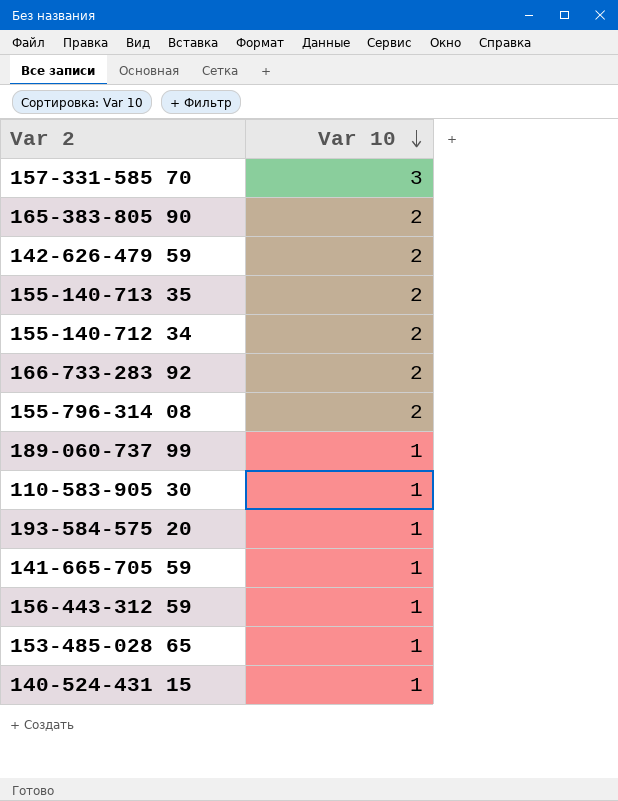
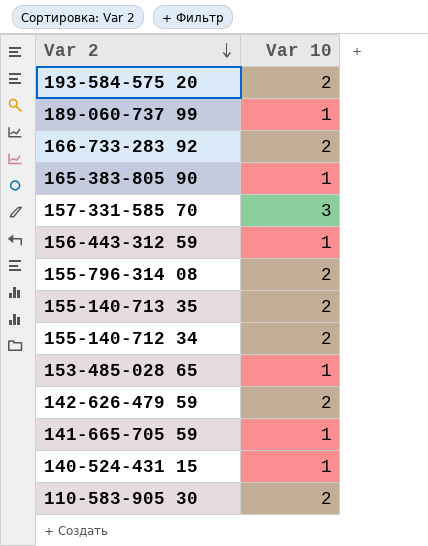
row order: Var 10 descending -> Var 2 descending
193-584-575 20 | Var 10: 1 -> 2
165-383-805 90 | Var 10: 2 -> 1
110-583-905 30 | Var 10: 1 -> 2

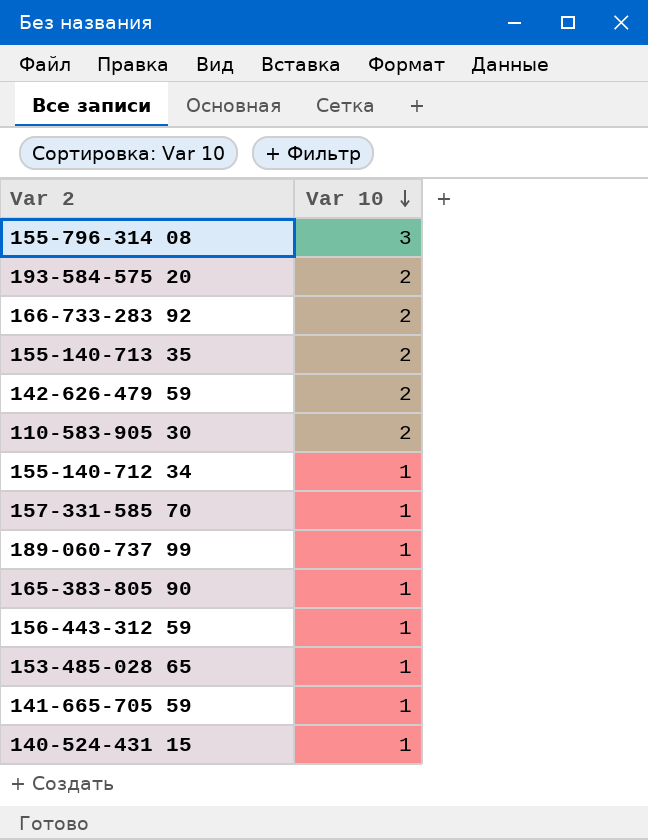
row order: Var 2 descending -> Var 10 descending
155-796-314 08 | Var 10: 2 -> 3
155-140-712 34 | Var 10: 2 -> 1
157-331-585 70 | Var 10: 3 -> 1

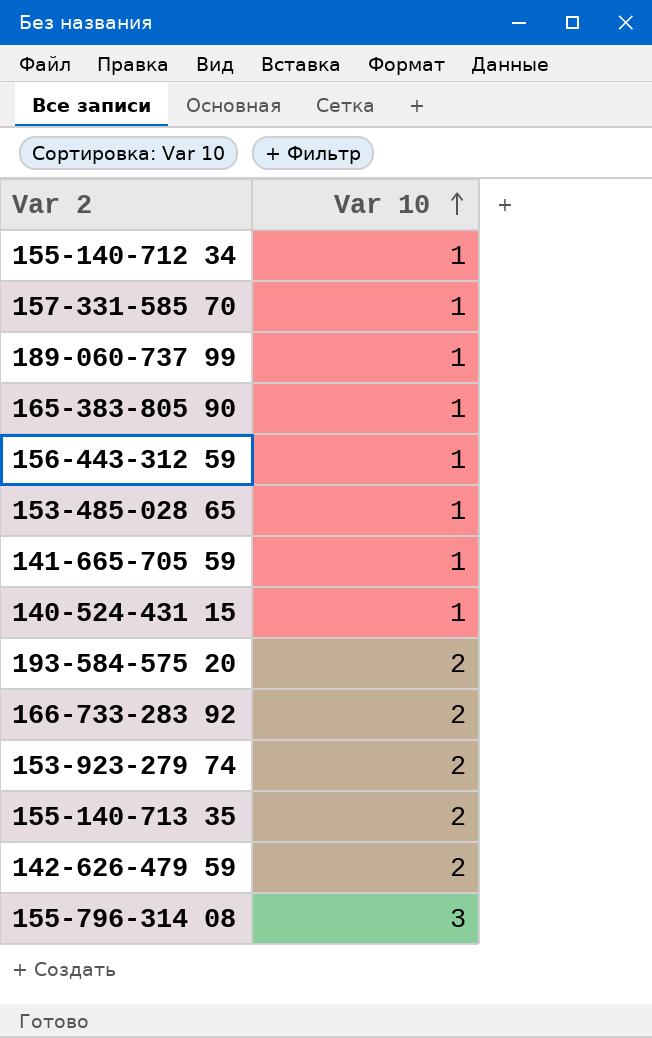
row order: Var 10 descending -> Var 10 ascending
row 110-583-905 30: 2 -> none
row 153-923-279 74: none -> 2

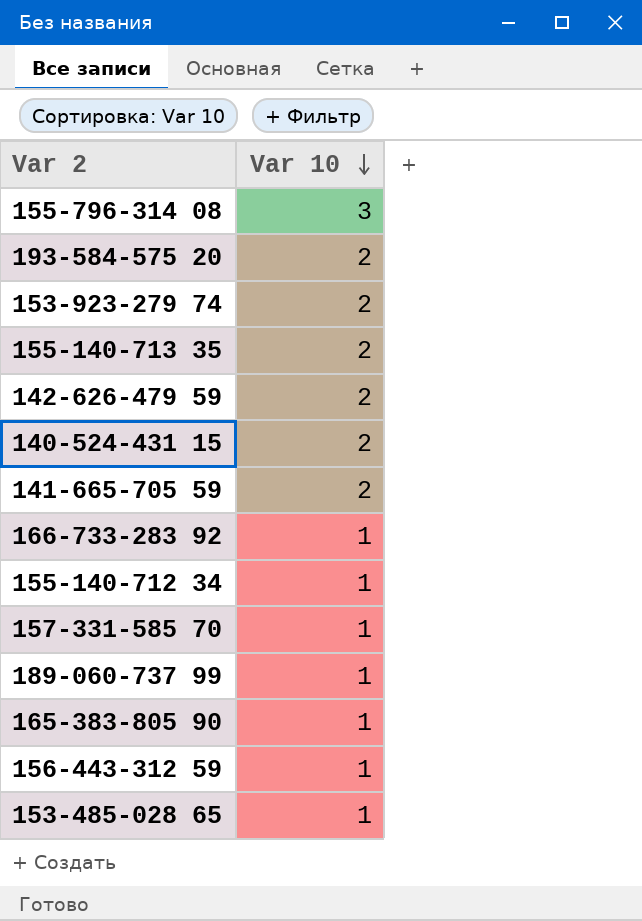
row order: Var 10 ascending -> Var 10 descending
140-524-431 15 | Var 10: 1 -> 2
141-665-705 59 | Var 10: 1 -> 2
166-733-283 92 | Var 10: 2 -> 1

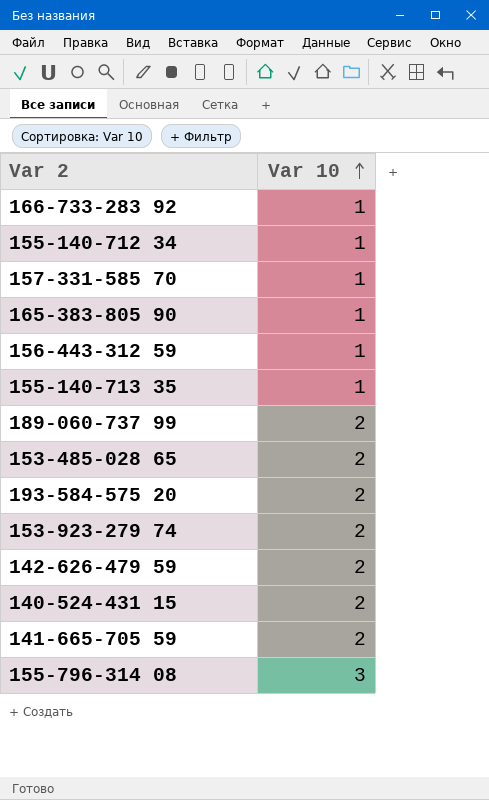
row order: Var 10 descending -> Var 10 ascending
155-140-713 35 | Var 10: 2 -> 1
189-060-737 99 | Var 10: 1 -> 2
153-485-028 65 | Var 10: 1 -> 2

